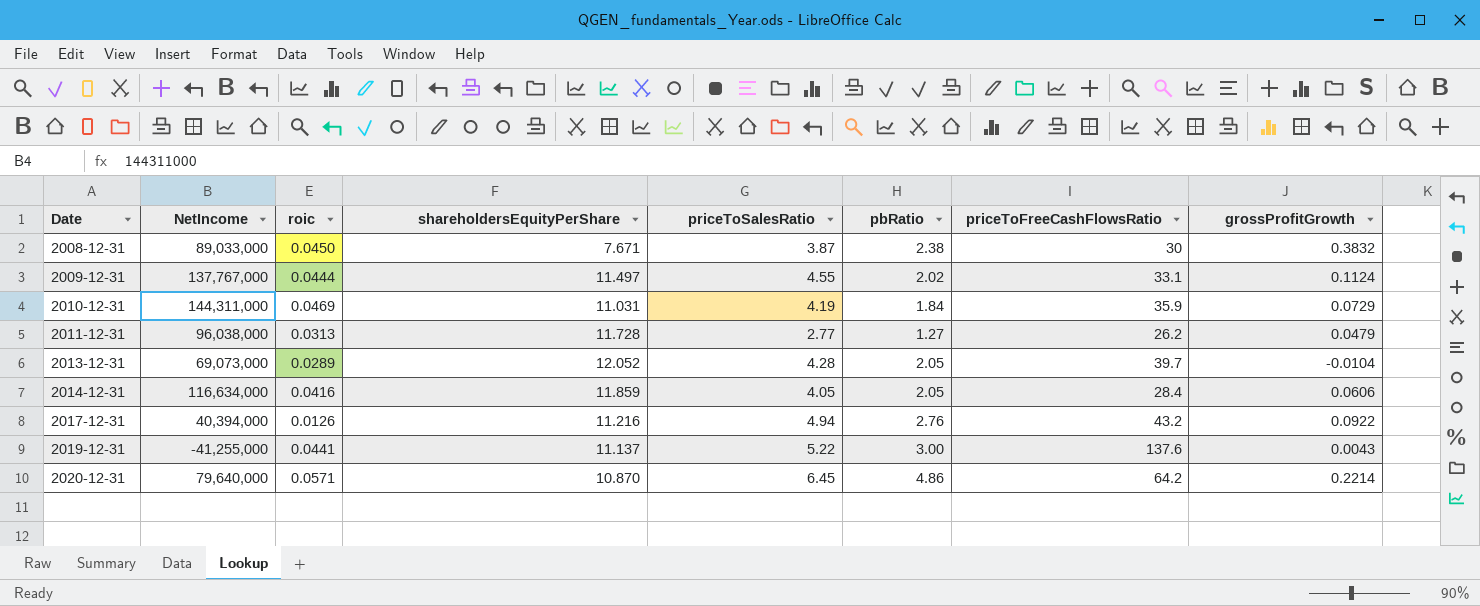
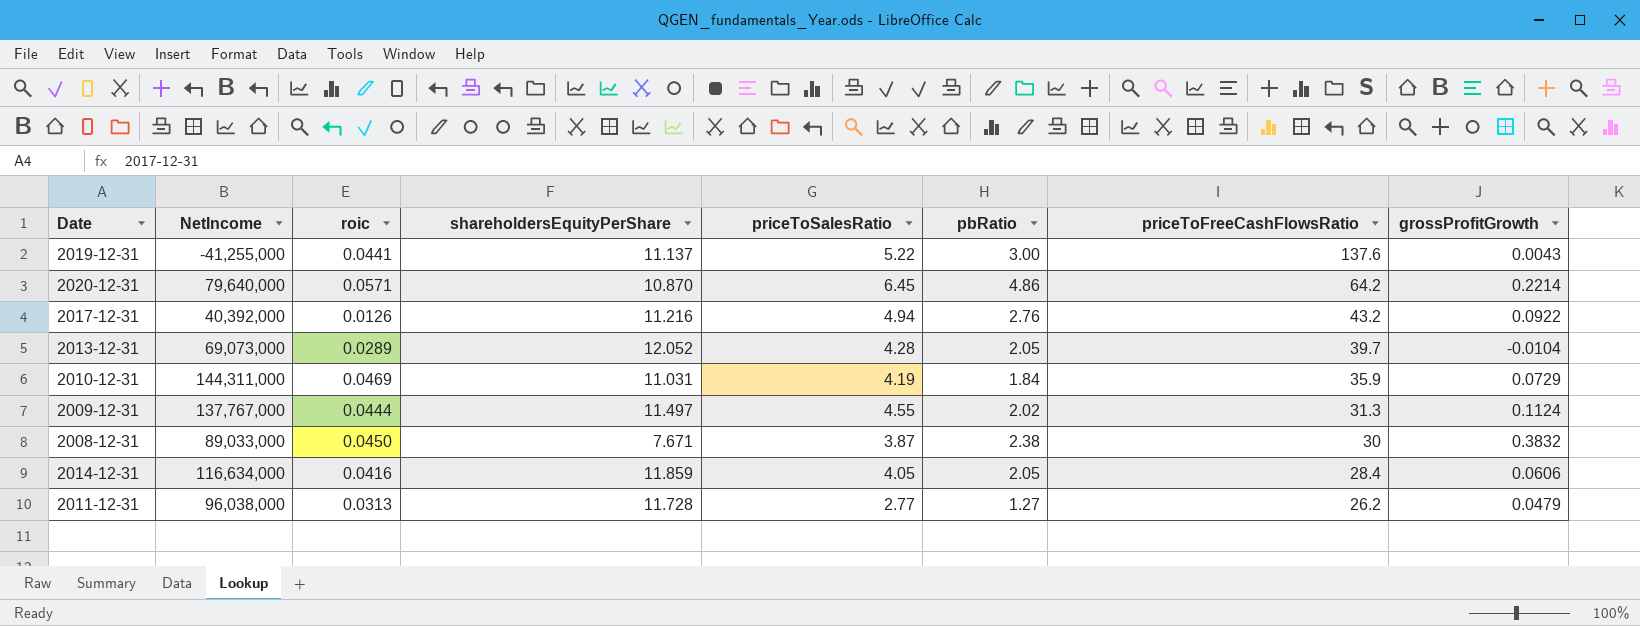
row order: Date ascending -> priceToFreeCashFlowsRatio descending
2017-12-31 | NetIncome: 40,394,000 -> 40,392,000
2009-12-31 | priceToFreeCashFlowsRatio: 33.1 -> 31.3

